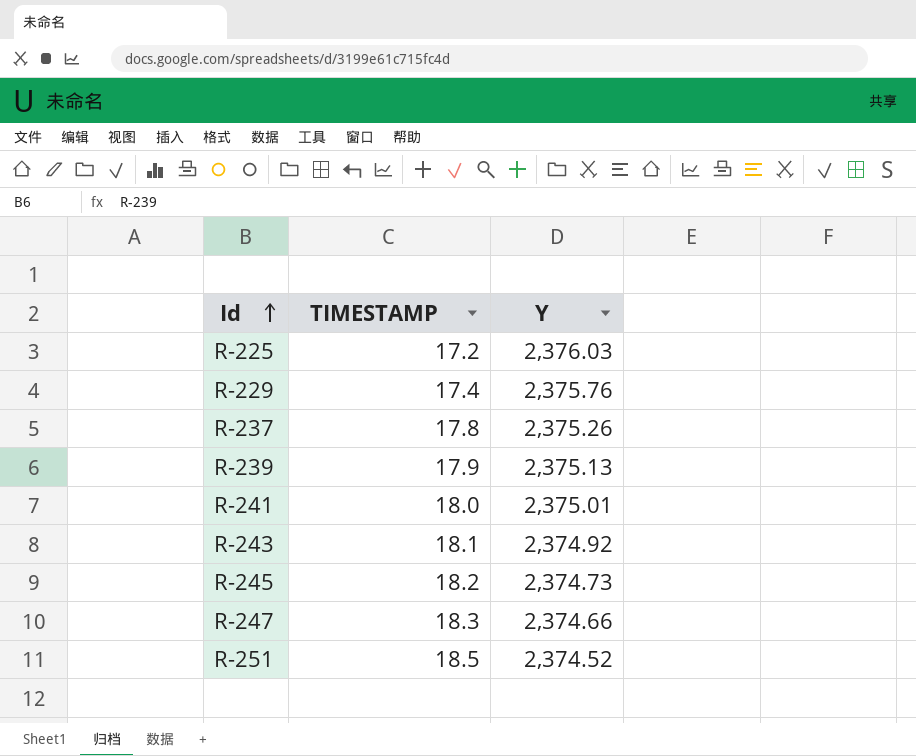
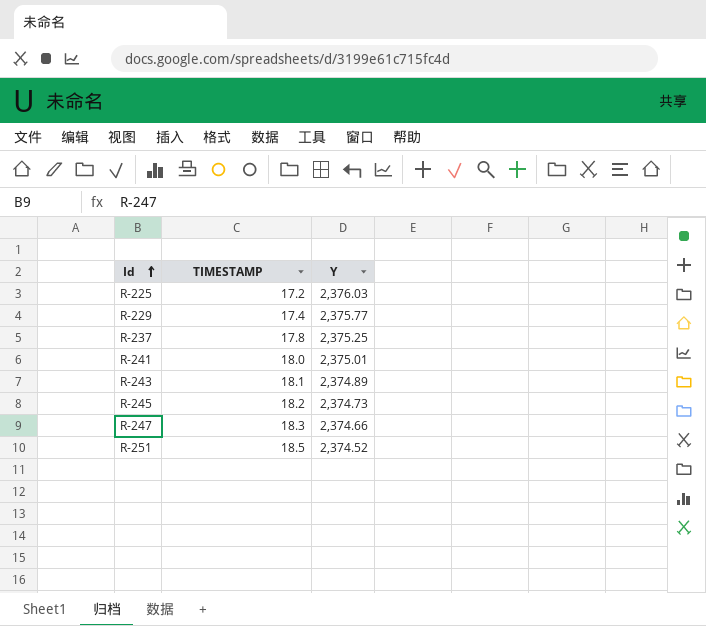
row R-239: 17.9 | 2,375.13 -> none
R-229 | Y: 2,375.76 -> 2,375.77
R-237 | Y: 2,375.26 -> 2,375.25
R-243 | Y: 2,374.92 -> 2,374.89

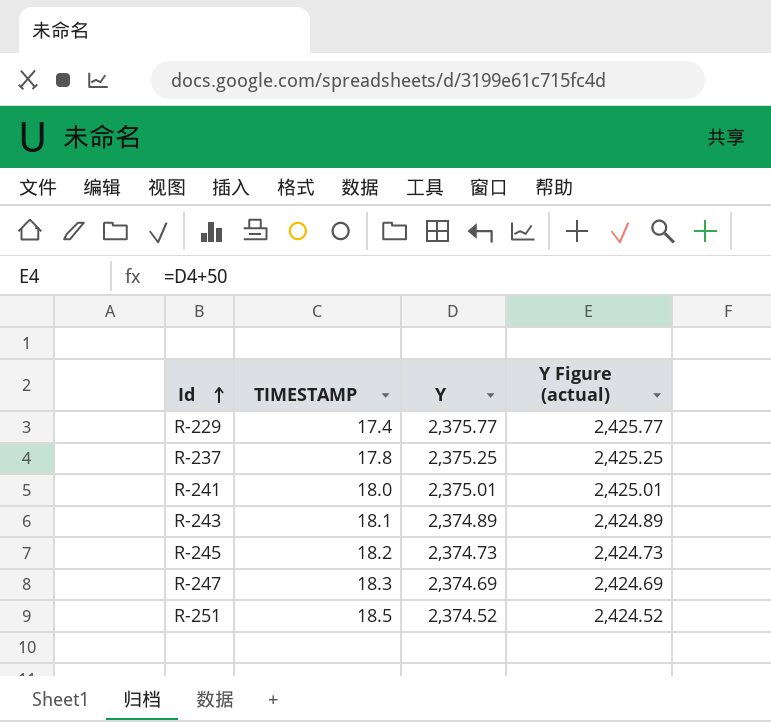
column Y Figure (actual) | formula: none -> [Y] + 50
row R-225: 17.2 | 2,376.03 -> none
R-247 | Y: 2,374.66 -> 2,374.69

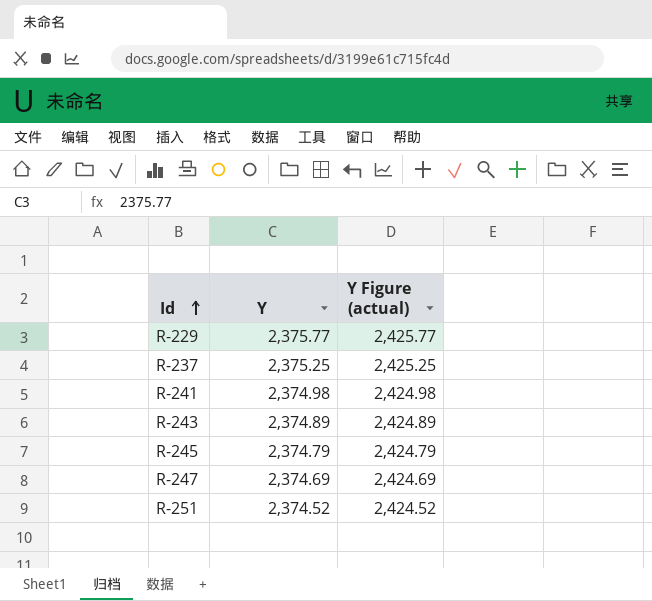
column TIMESTAMP | position: 2 -> none
R-241 | Y: 2,375.01 -> 2,374.98
R-241 | Y Figure (actual): 2,425.01 -> 2,424.98
R-245 | Y: 2,374.73 -> 2,374.79
R-245 | Y Figure (actual): 2,424.73 -> 2,424.79

